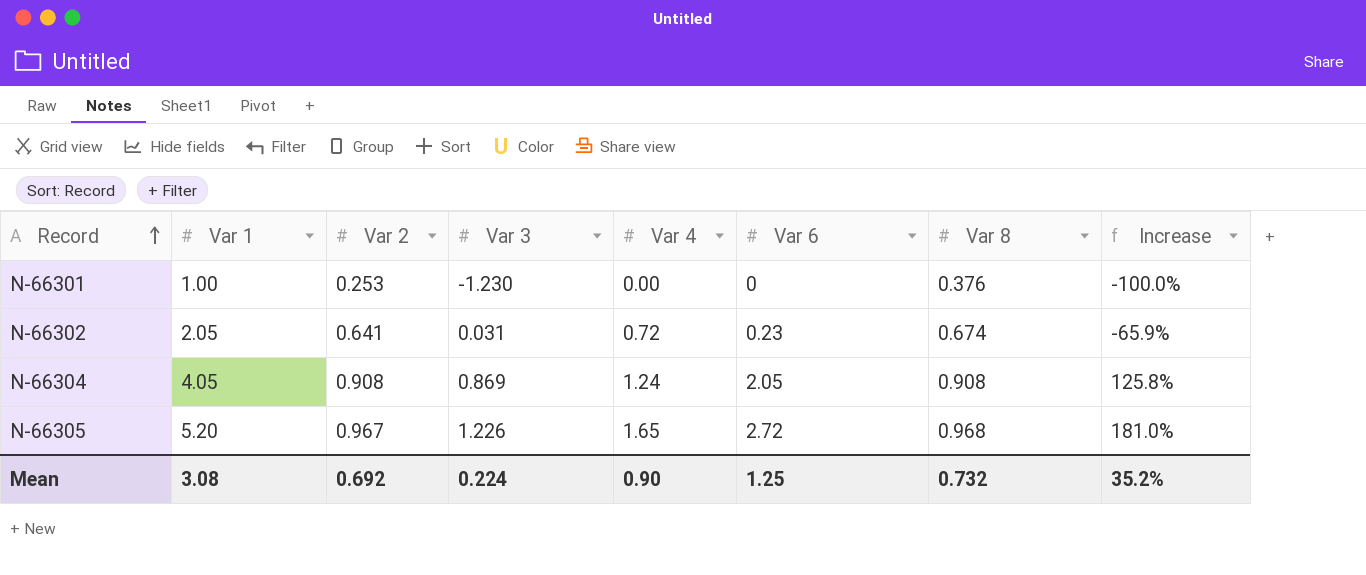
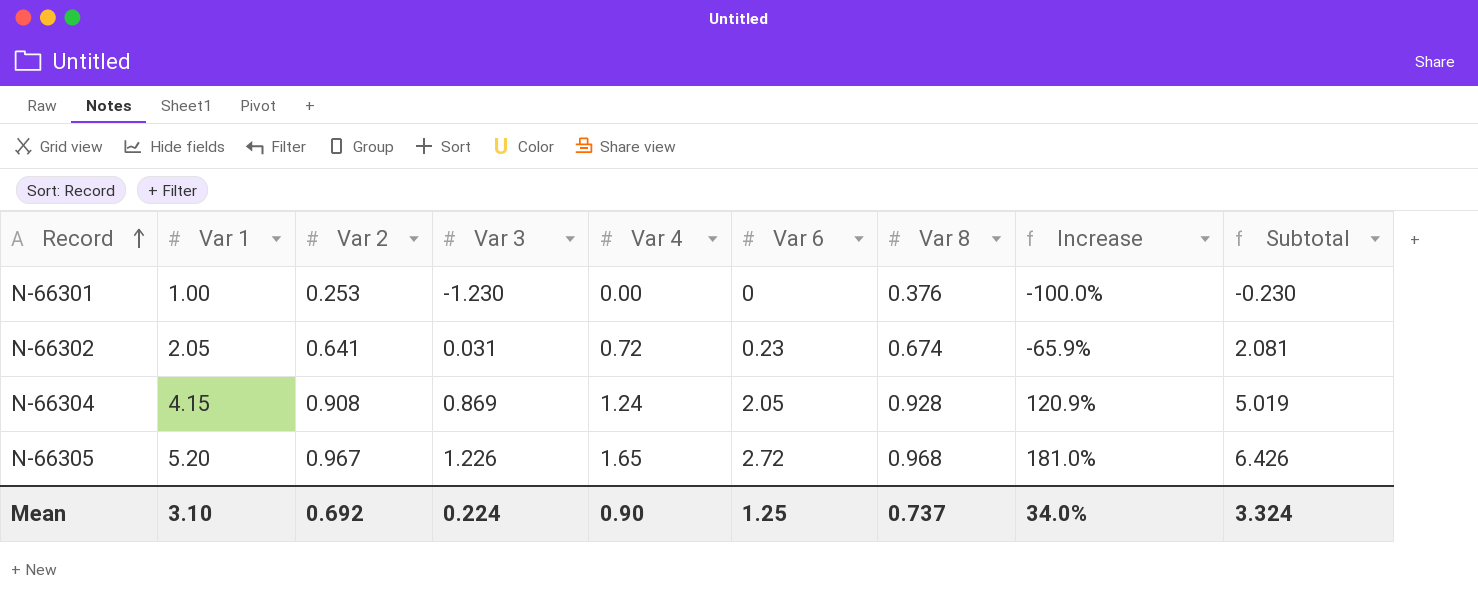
column Subtotal | formula: none -> [Var 1] + [Var 3]
N-66304 | Var 1: 4.05 -> 4.15
N-66304 | Var 8: 0.908 -> 0.928
N-66304 | Increase: 125.8% -> 120.9%
Mean | Var 1: 3.08 -> 3.10
Mean | Var 8: 0.732 -> 0.737
Mean | Increase: 35.2% -> 34.0%

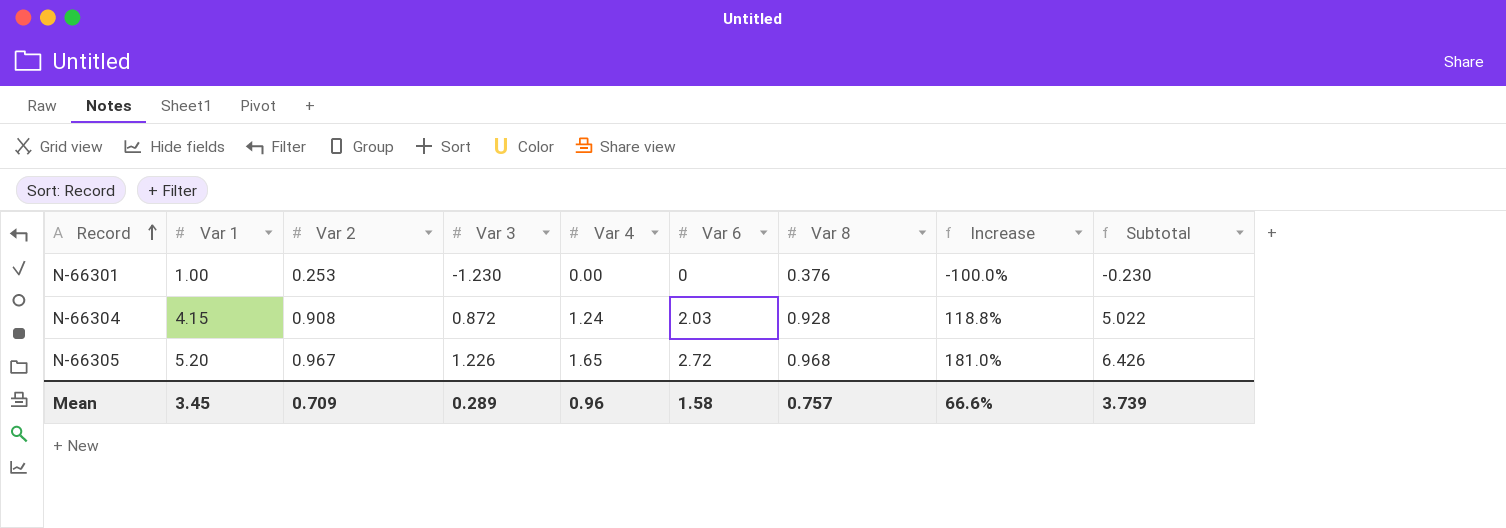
row N-66302: 2.05 | 0.641 | 0.031 | 0.72 | 0.23 | 0.674 | -65.9% | 2.081 -> none
N-66304 | Var 3: 0.869 -> 0.872
N-66304 | Var 6: 2.05 -> 2.03
N-66304 | Increase: 120.9% -> 118.8%
N-66304 | Subtotal: 5.019 -> 5.022
Mean | Var 1: 3.10 -> 3.45
Mean | Var 2: 0.692 -> 0.709
Mean | Var 3: 0.224 -> 0.289
Mean | Var 4: 0.90 -> 0.96
Mean | Var 6: 1.25 -> 1.58
Mean | Var 8: 0.737 -> 0.757
Mean | Increase: 34.0% -> 66.6%
Mean | Subtotal: 3.324 -> 3.739

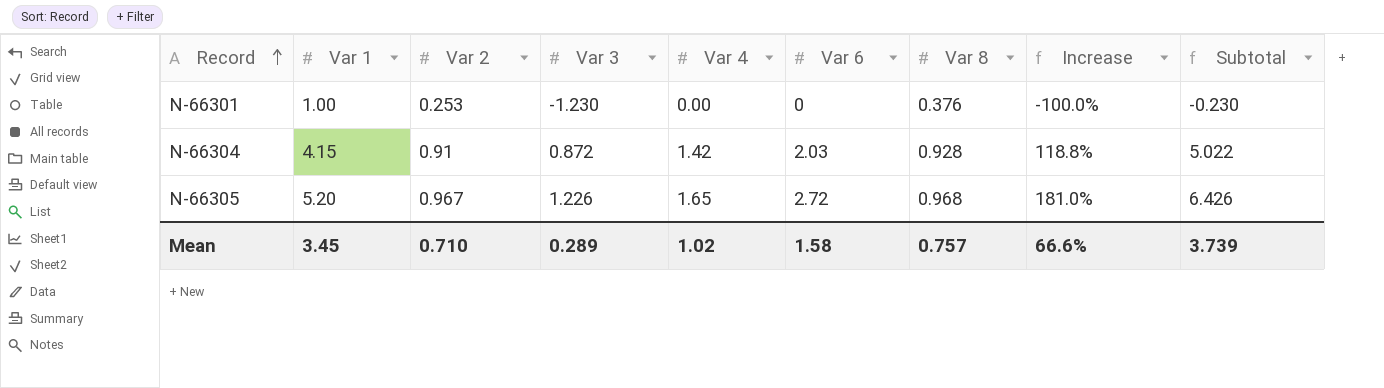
N-66304 | Var 2: 0.908 -> 0.91
N-66304 | Var 4: 1.24 -> 1.42
Mean | Var 2: 0.709 -> 0.710
Mean | Var 4: 0.96 -> 1.02

